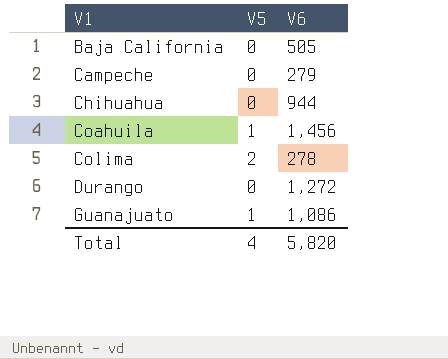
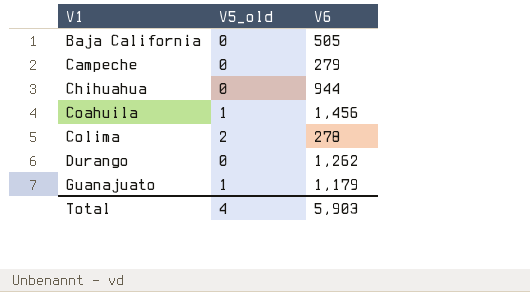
column name: V5 -> V5_old
Durango | V6: 1,272 -> 1,262
Guanajuato | V6: 1,086 -> 1,179
Total | V6: 5,820 -> 5,903

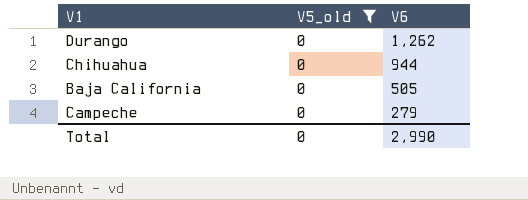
filter: none -> V5_old = 0
row order: V1 ascending -> V6 descending
Total | V5_old: 4 -> 0
Total | V6: 5,903 -> 2,990

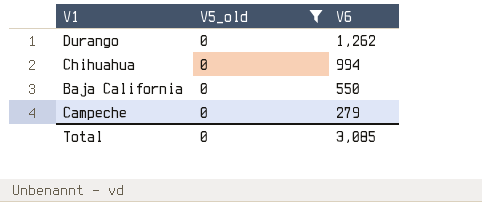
Chihuahua | V6: 944 -> 994
Baja California | V6: 505 -> 550
Total | V6: 2,990 -> 3,085

